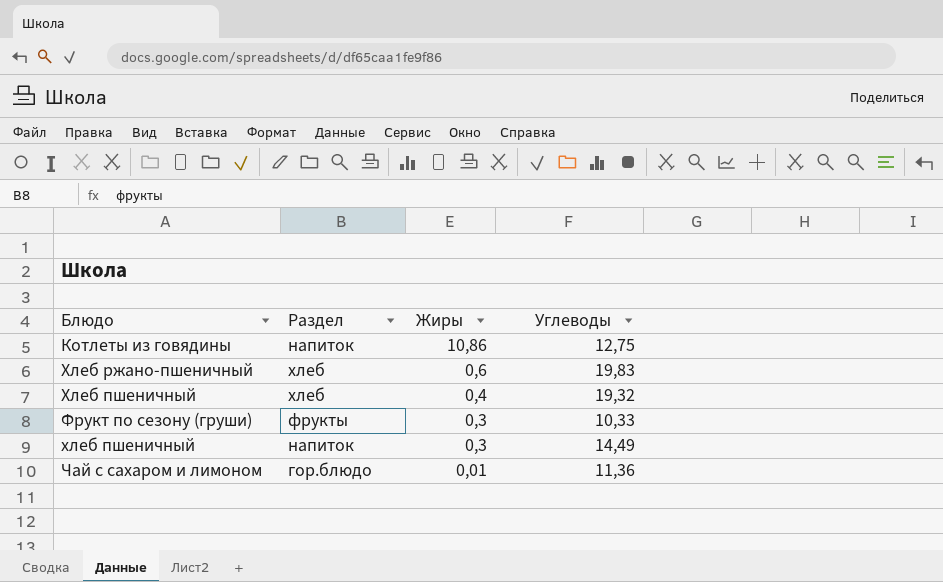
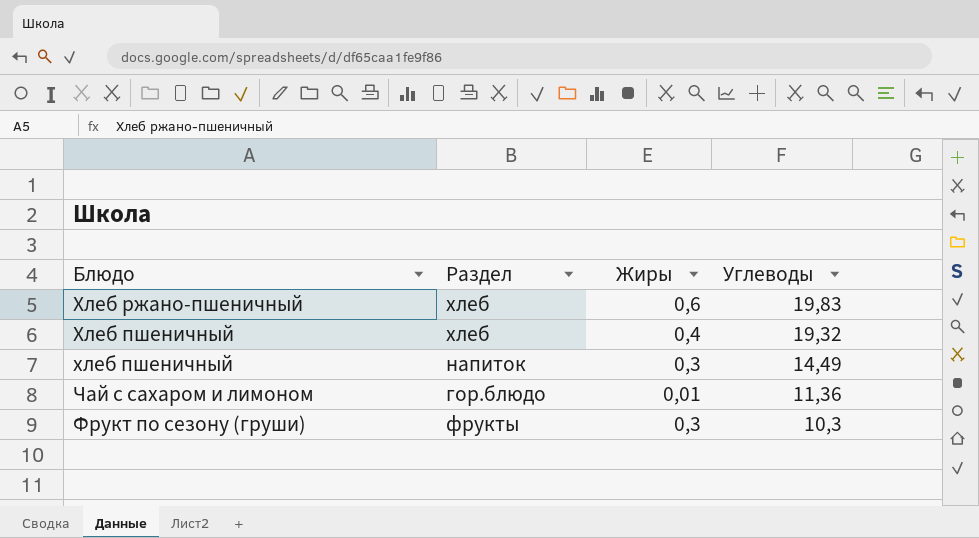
row order: Жиры descending -> Углеводы descending
row Котлеты из говядины: напиток | 10,86 | 12,75 -> none
Фрукт по сезону (груши) | Углеводы: 10,33 -> 10,3

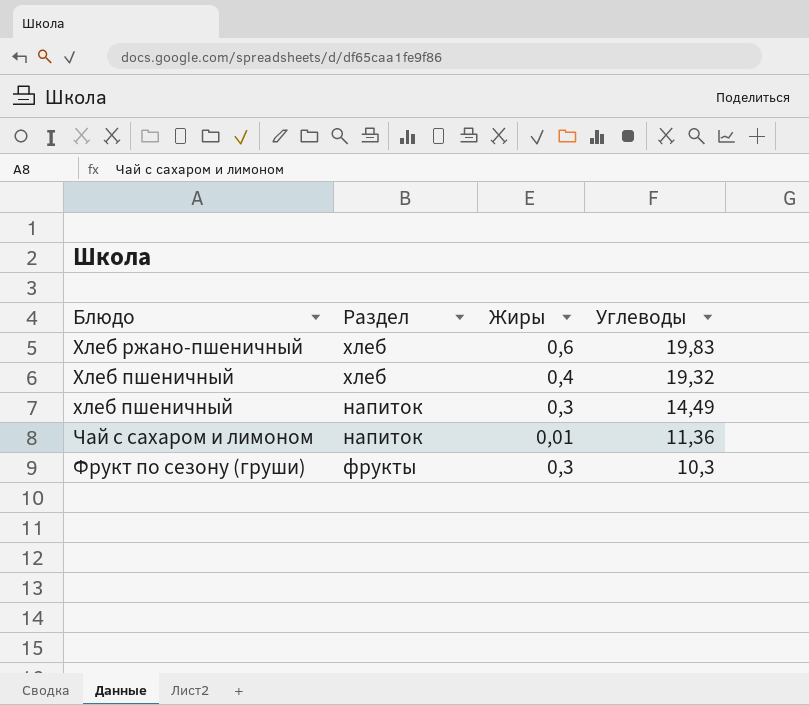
Чай с сахаром и лимоном | Раздел: гор.блюдо -> напиток

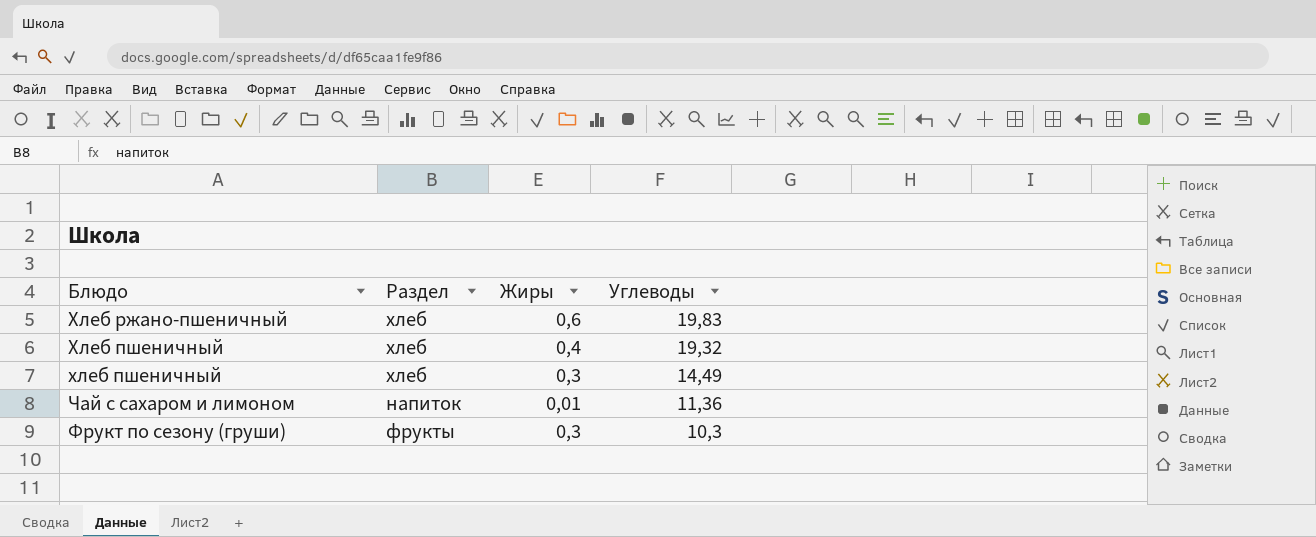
хлеб пшеничный | Раздел: напиток -> хлеб

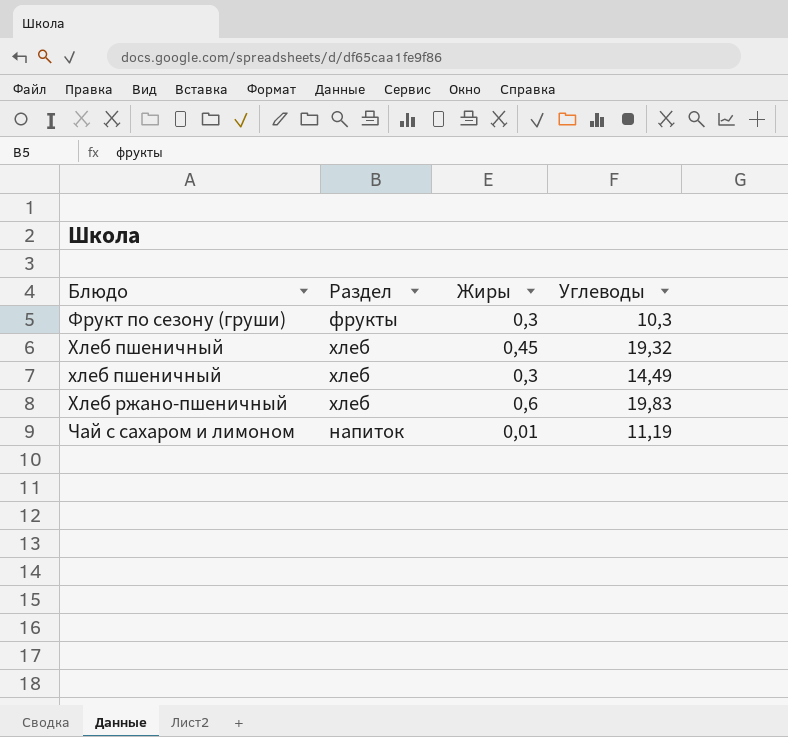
row order: Углеводы descending -> Блюдо ascending
Хлеб пшеничный | Жиры: 0,4 -> 0,45
Чай с сахаром и лимоном | Углеводы: 11,36 -> 11,19

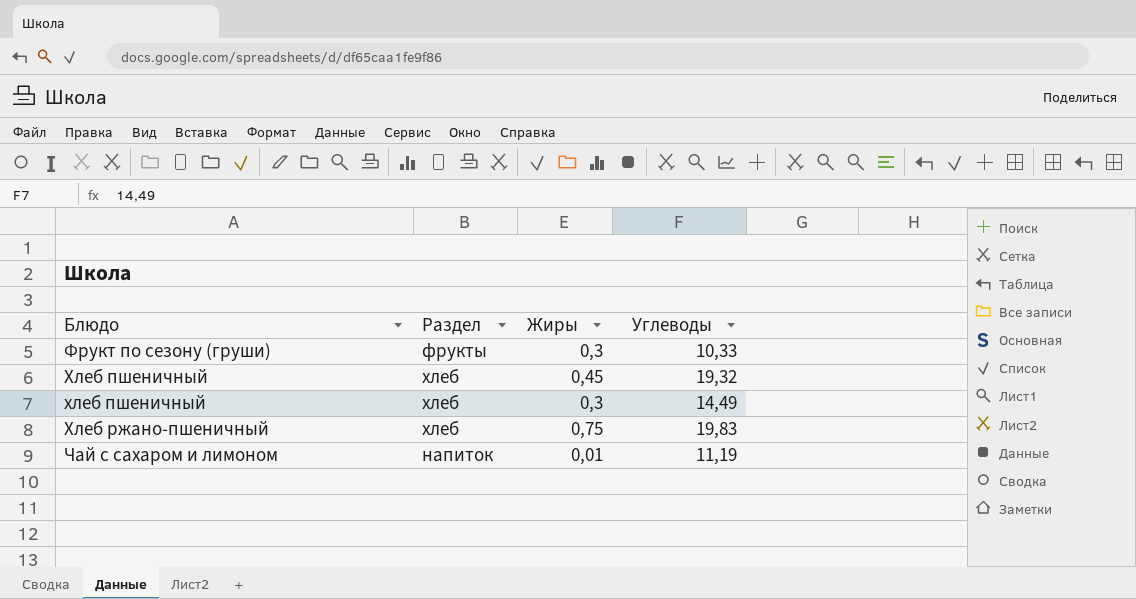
Фрукт по сезону (груши) | Углеводы: 10,3 -> 10,33
Хлеб ржано-пшеничный | Жиры: 0,6 -> 0,75

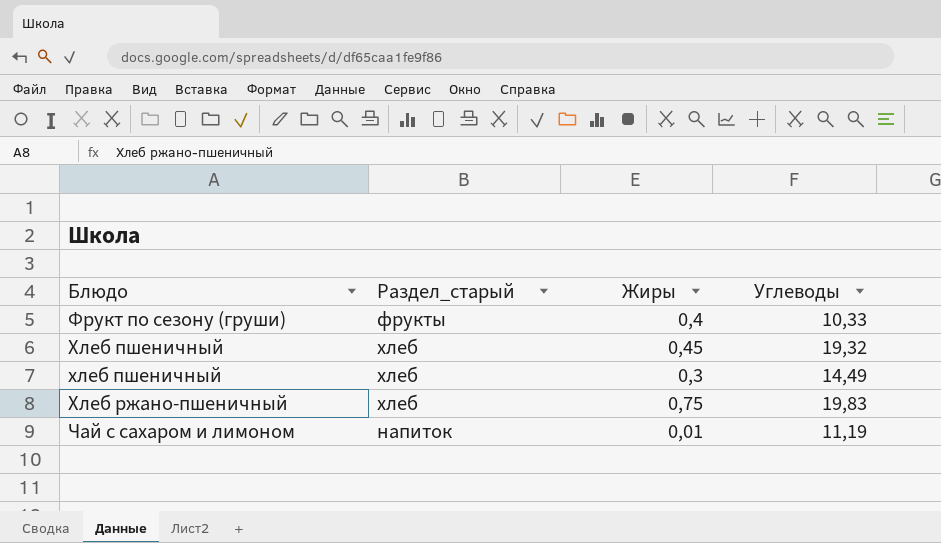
column name: Раздел -> Раздел_старый
Фрукт по сезону (груши) | Жиры: 0,3 -> 0,4

